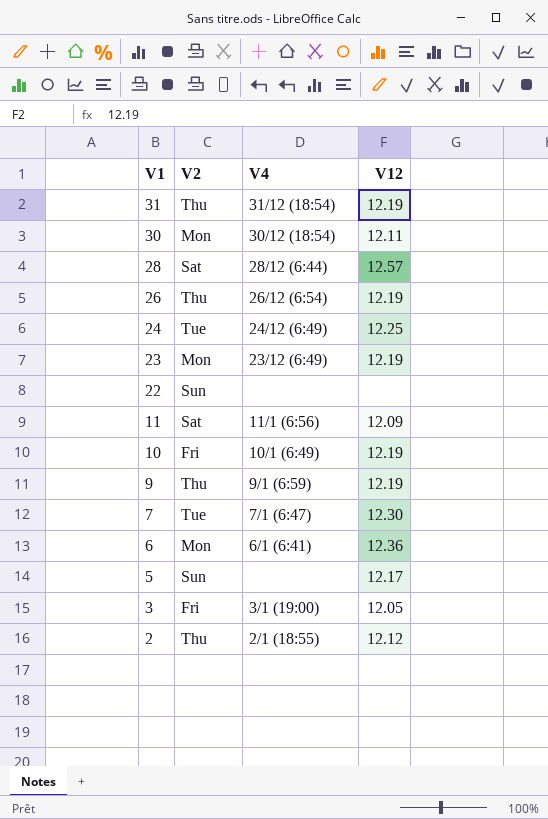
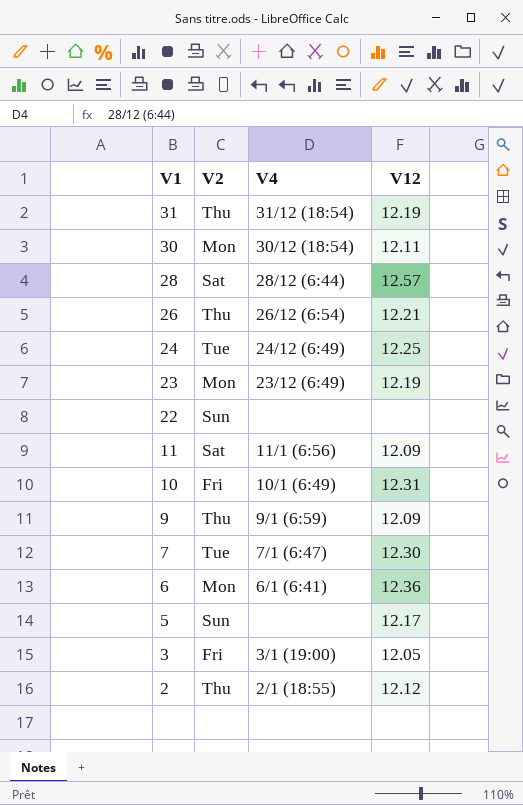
26 | V12: 12.19 -> 12.21
10 | V12: 12.19 -> 12.31
9 | V12: 12.19 -> 12.09

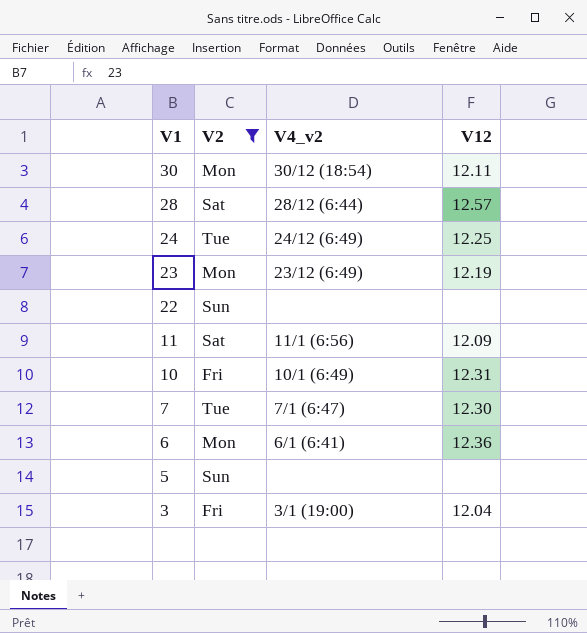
filter: none -> V2 != Thu
column name: V4 -> V4_v2
5 | V12: 12.17 -> none
3 | V12: 12.05 -> 12.04

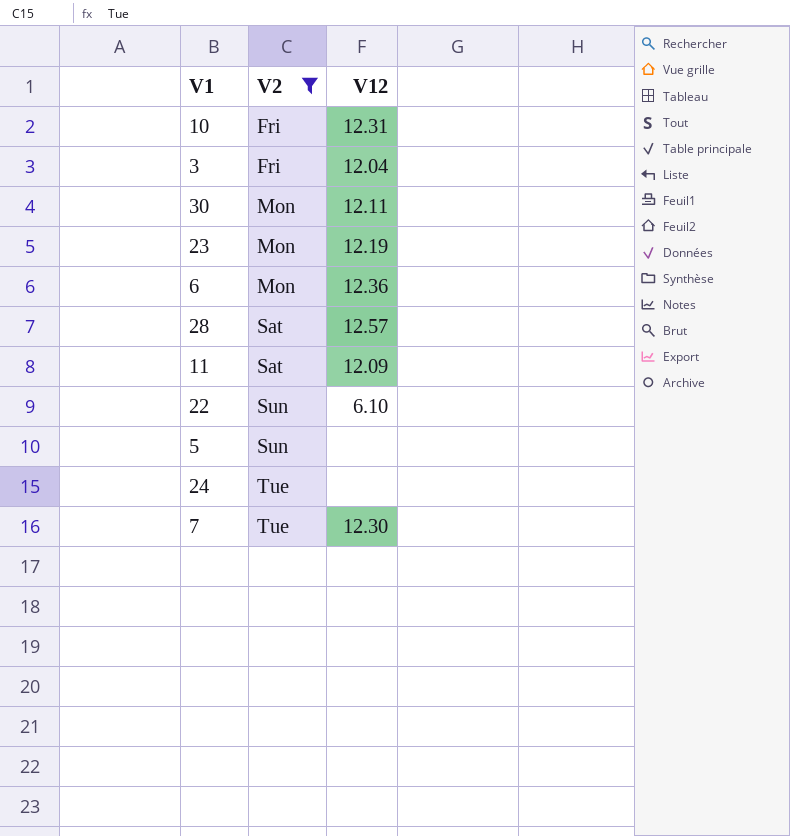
row order: V1 descending -> V2 ascending
column V4_v2 | position: 3 -> none
22 | V12: none -> 6.10
24 | V12: 12.25 -> none

